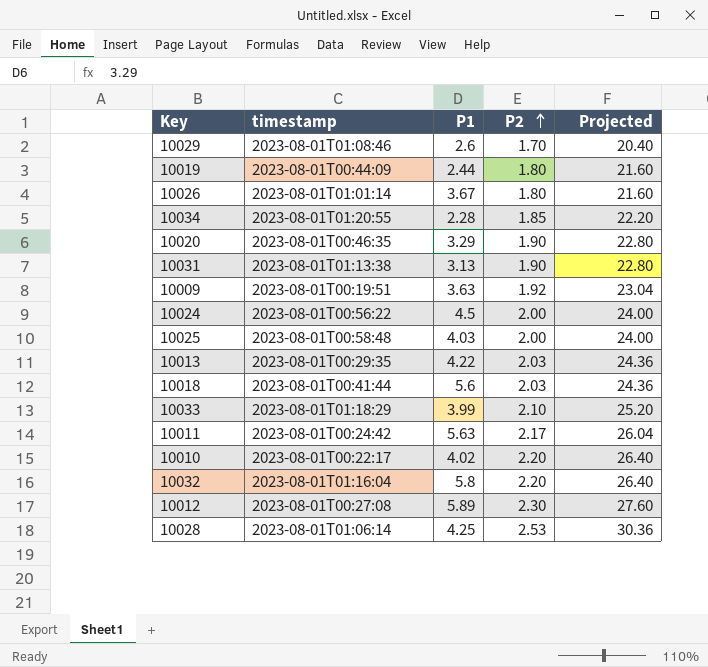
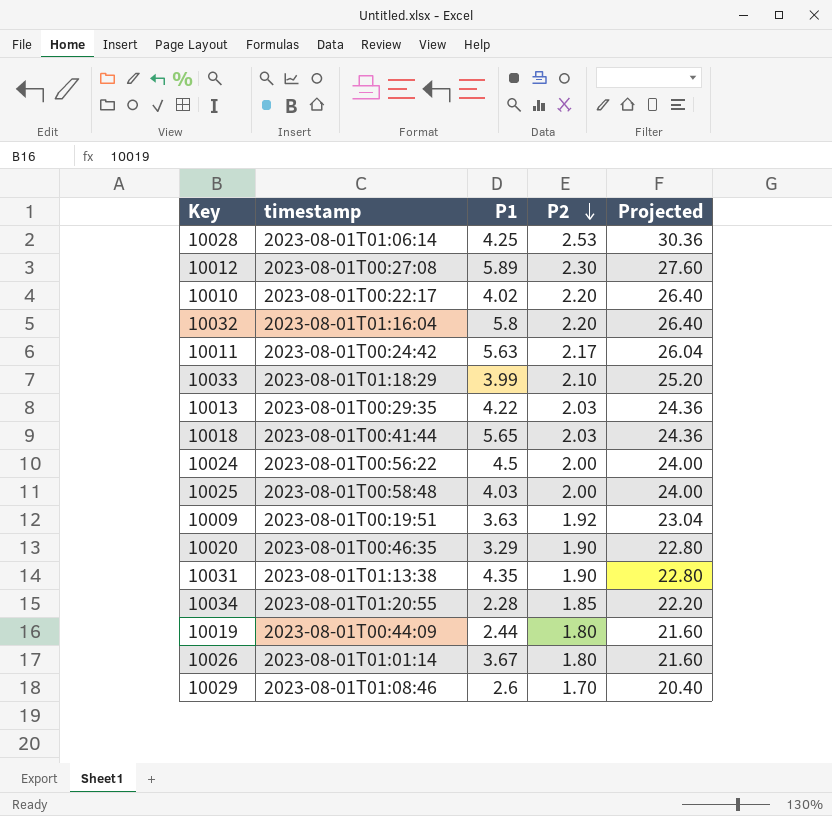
row order: P2 ascending -> P2 descending
10018 | P1: 5.6 -> 5.65
10031 | P1: 3.13 -> 4.35

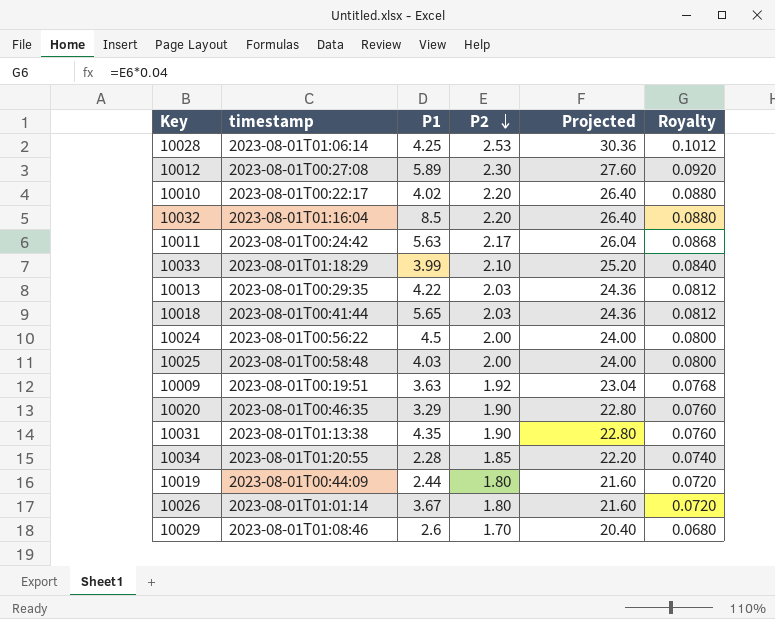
column Royalty | formula: none -> [P2] * 0.04
10032 | P1: 5.8 -> 8.5

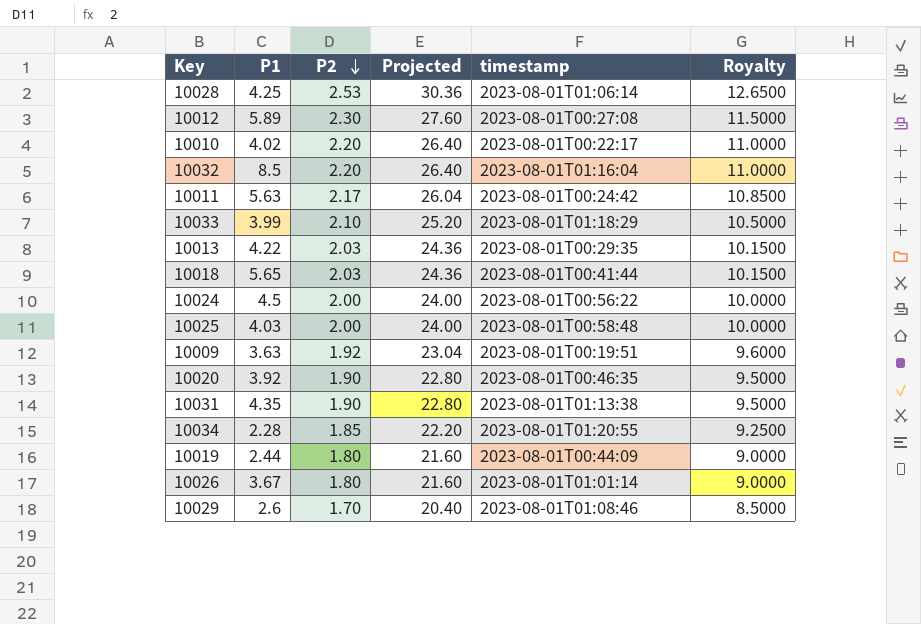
column timestamp | position: 2 -> 5
column Royalty | formula: [P2] * 0.04 -> [P2] * 5
10020 | P1: 3.29 -> 3.92

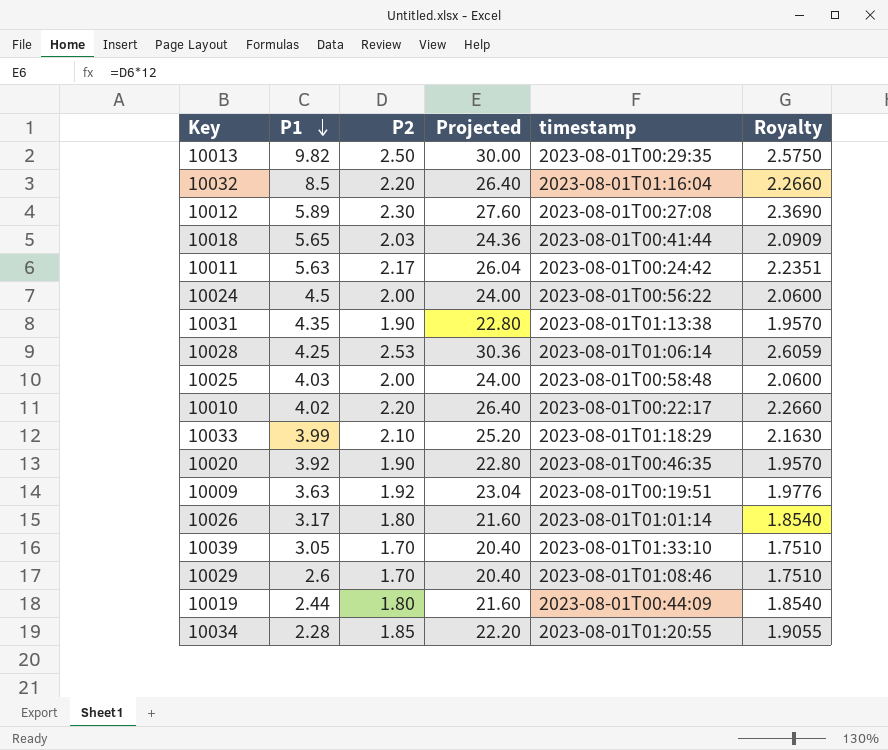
row order: P2 descending -> P1 descending
column Royalty | formula: [P2] * 5 -> [P2] * 1.03
10013 | P1: 4.22 -> 9.82
10013 | P2: 2.03 -> 2.50
10013 | Projected: 24.36 -> 30.00
10026 | P1: 3.67 -> 3.17
row 10039: none -> 3.05 | 1.70 | 20.40 | 2023-08-01T01:33:10 | 1.7510

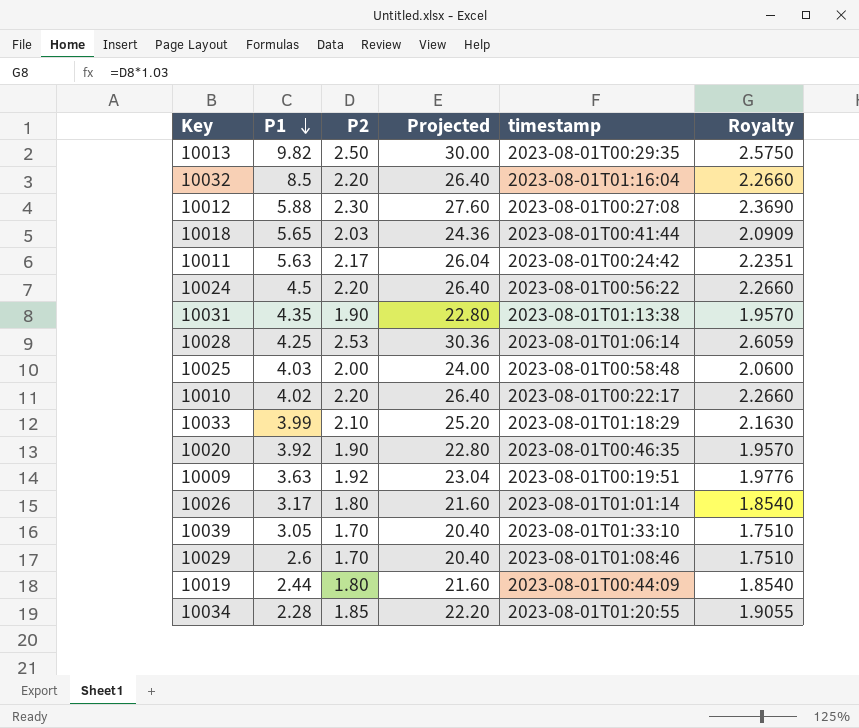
10012 | P1: 5.89 -> 5.88
10024 | P2: 2.00 -> 2.20
10024 | Projected: 24.00 -> 26.40
10024 | Royalty: 2.0600 -> 2.2660

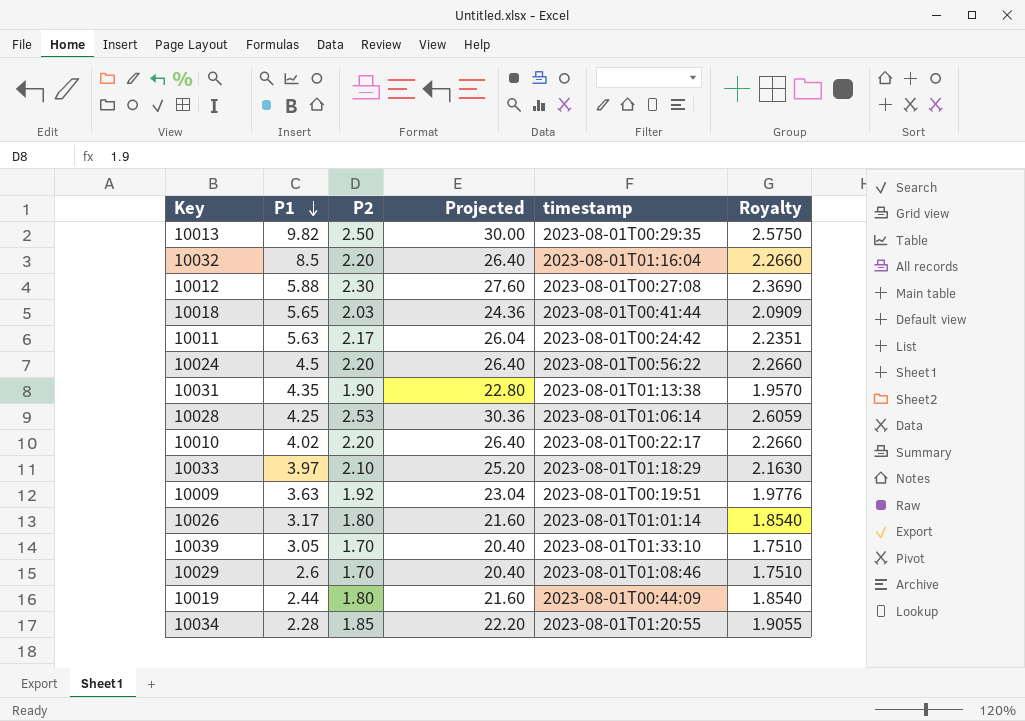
row 10025: 4.03 | 2.00 | 24.00 | 2023-08-01T00:58:48 | 2.0600 -> none
row 10020: 3.92 | 1.90 | 22.80 | 2023-08-01T00:46:35 | 1.9570 -> none
10033 | P1: 3.99 -> 3.97

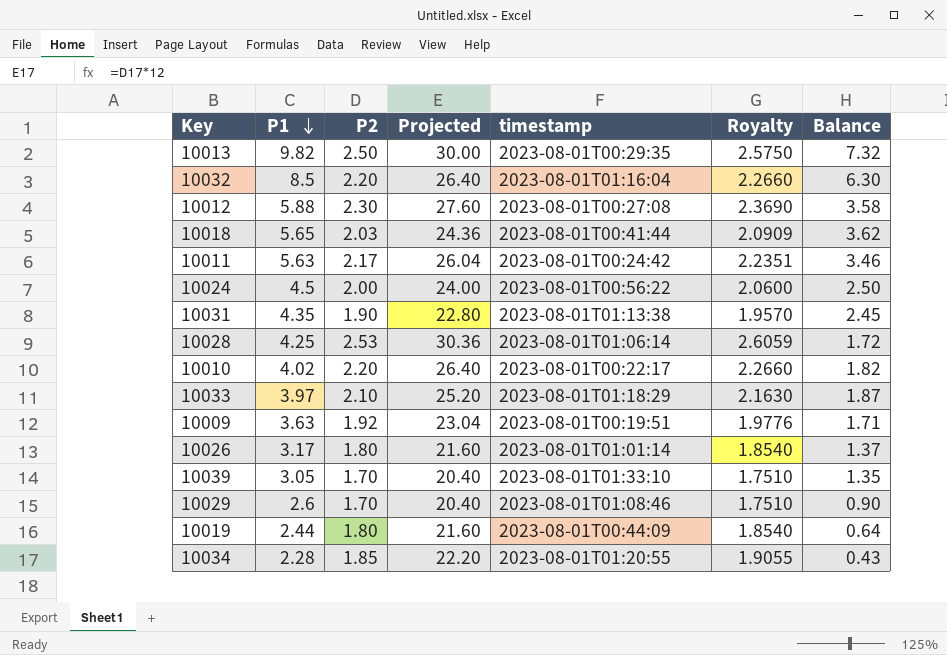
column Balance | formula: none -> [P1] - [P2]
10024 | P2: 2.20 -> 2.00
10024 | Projected: 26.40 -> 24.00
10024 | Royalty: 2.2660 -> 2.0600

